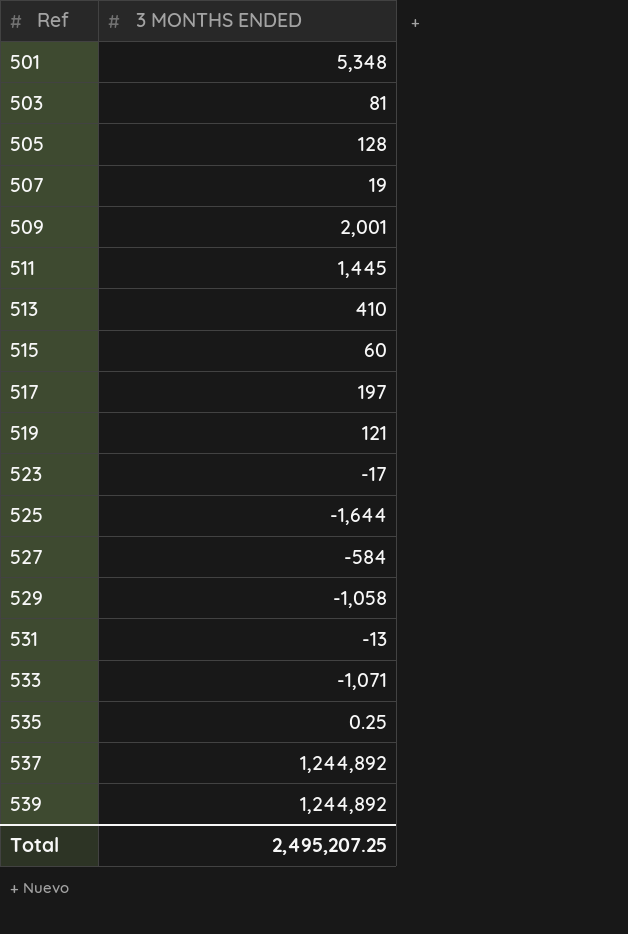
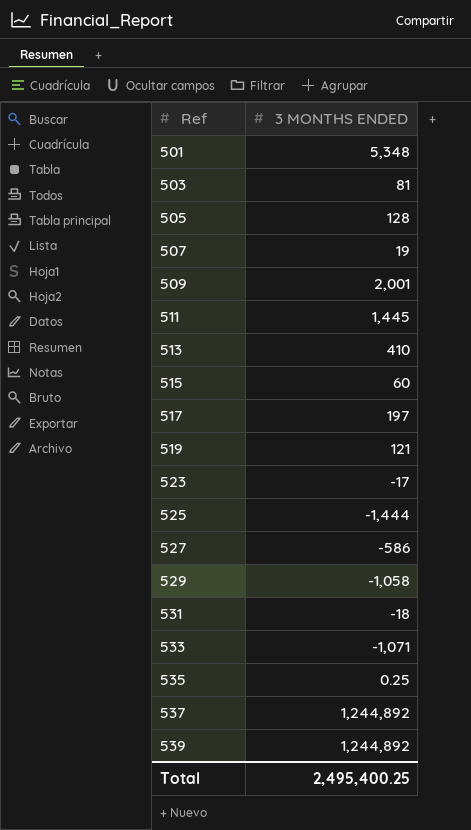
525 | 3 MONTHS ENDED: -1,644 -> -1,444
527 | 3 MONTHS ENDED: -584 -> -586
531 | 3 MONTHS ENDED: -13 -> -18
Total | 3 MONTHS ENDED: 2,495,207.25 -> 2,495,400.25

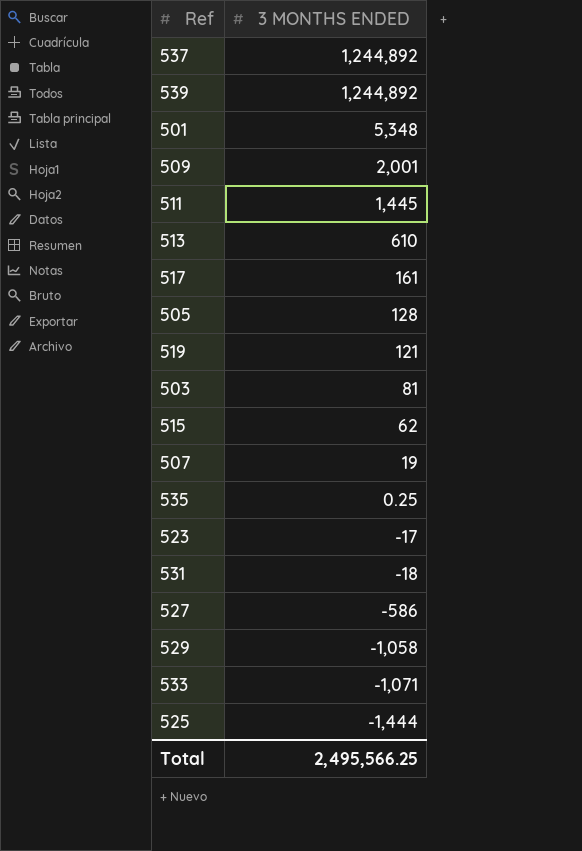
row order: Ref ascending -> 3 MONTHS ENDED descending
513 | 3 MONTHS ENDED: 410 -> 610
517 | 3 MONTHS ENDED: 197 -> 161
515 | 3 MONTHS ENDED: 60 -> 62
Total | 3 MONTHS ENDED: 2,495,400.25 -> 2,495,566.25

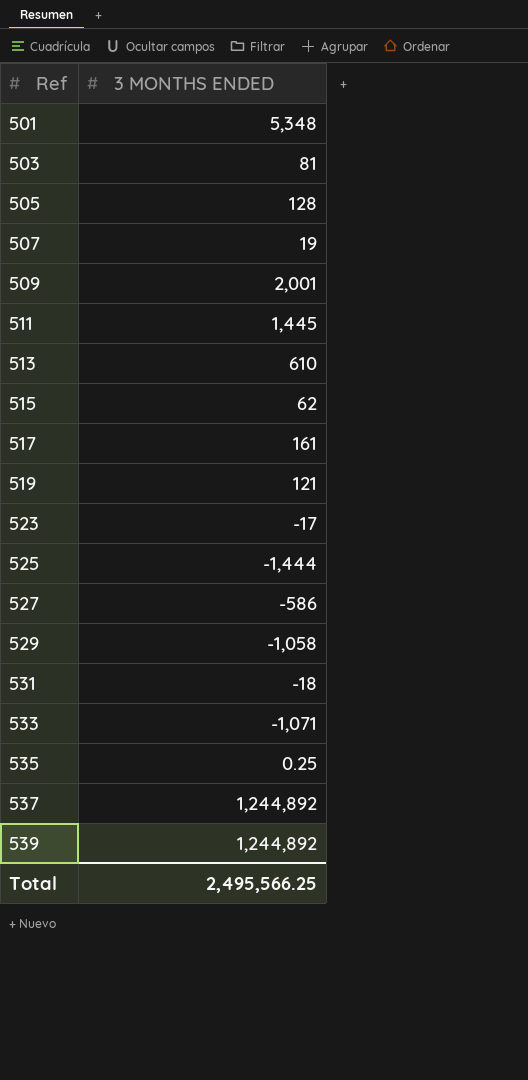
row order: 3 MONTHS ENDED descending -> Ref ascending

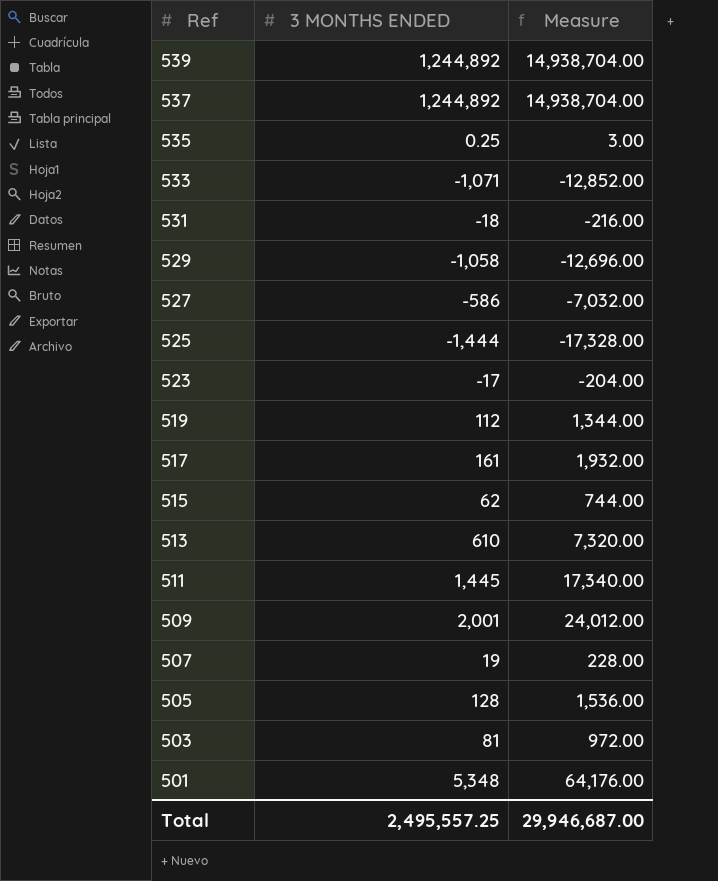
row order: Ref ascending -> Ref descending
column Measure | formula: none -> [3 MONTHS ENDED] * 12
519 | 3 MONTHS ENDED: 121 -> 112
Total | 3 MONTHS ENDED: 2,495,566.25 -> 2,495,557.25

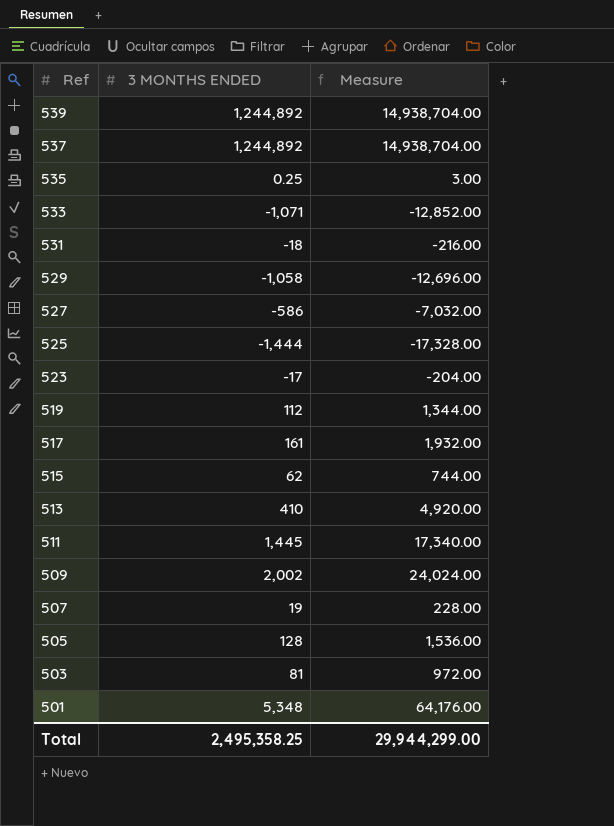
513 | 3 MONTHS ENDED: 610 -> 410
513 | Measure: 7,320.00 -> 4,920.00
509 | 3 MONTHS ENDED: 2,001 -> 2,002
509 | Measure: 24,012.00 -> 24,024.00
Total | 3 MONTHS ENDED: 2,495,557.25 -> 2,495,358.25
Total | Measure: 29,946,687.00 -> 29,944,299.00

